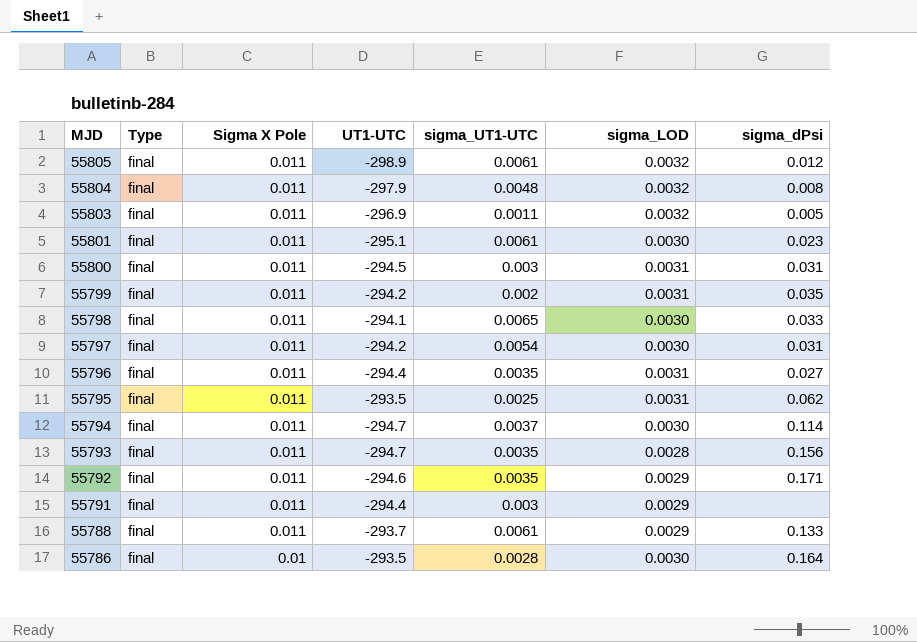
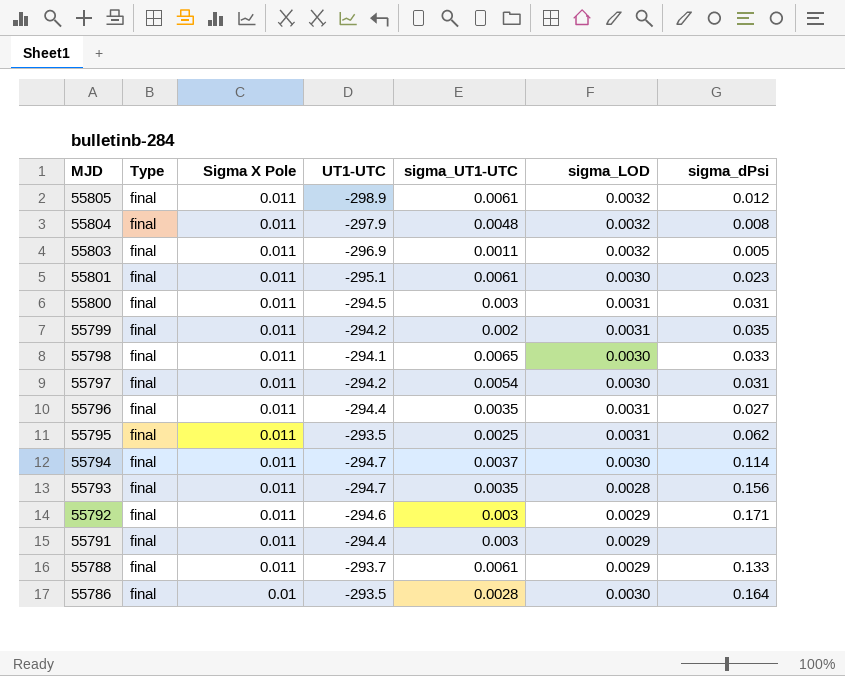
55792 | sigma_UT1-UTC: 0.0035 -> 0.003

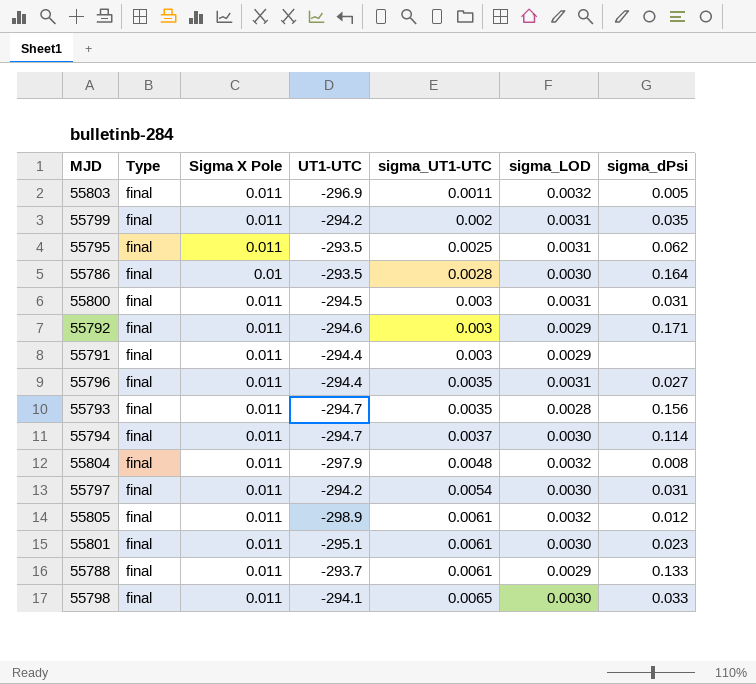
row order: MJD descending -> sigma_UT1-UTC ascending

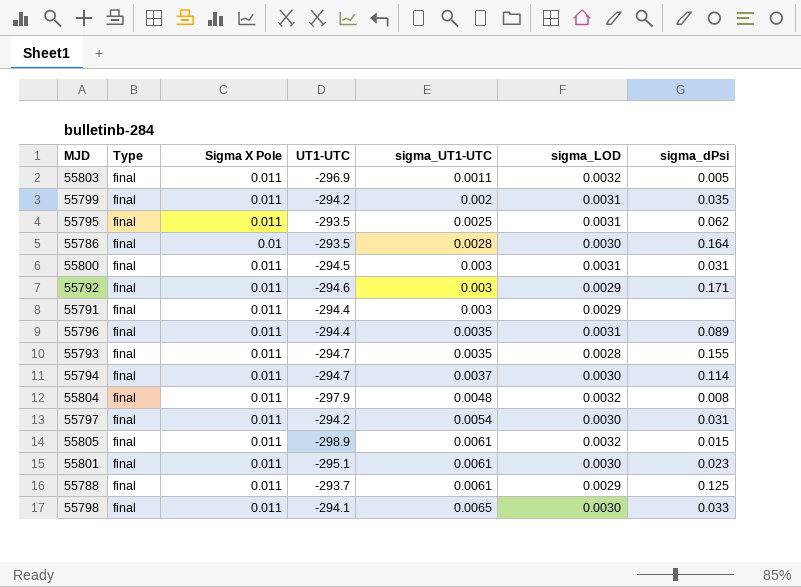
55796 | sigma_dPsi: 0.027 -> 0.089
55793 | sigma_dPsi: 0.156 -> 0.155
55805 | sigma_dPsi: 0.012 -> 0.015
55788 | sigma_dPsi: 0.133 -> 0.125

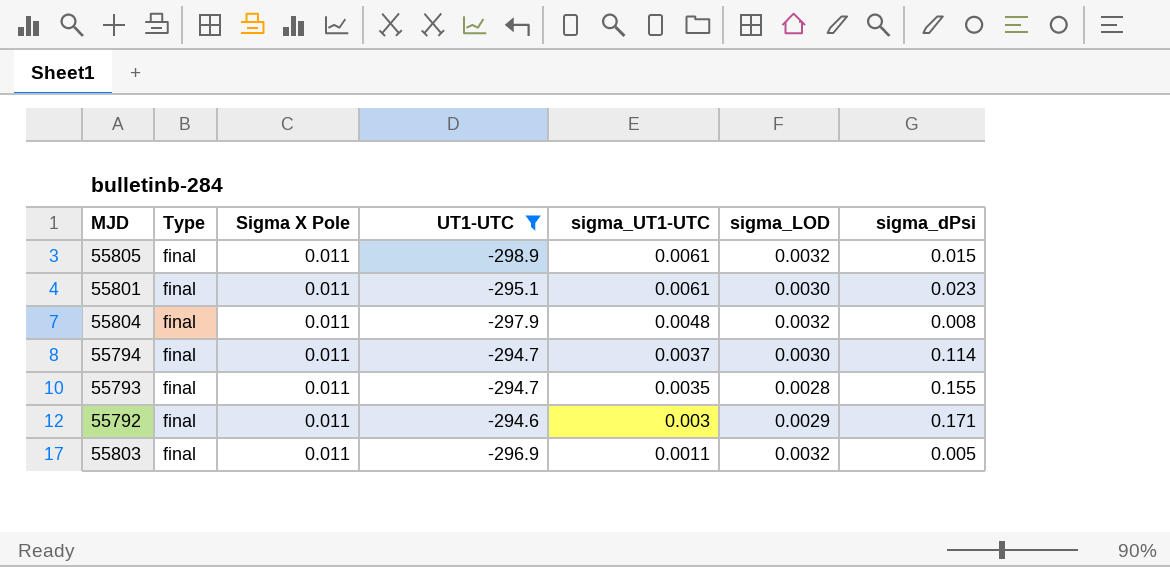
filter: none -> UT1-UTC <= -294.6
row order: sigma_UT1-UTC ascending -> sigma_UT1-UTC descending

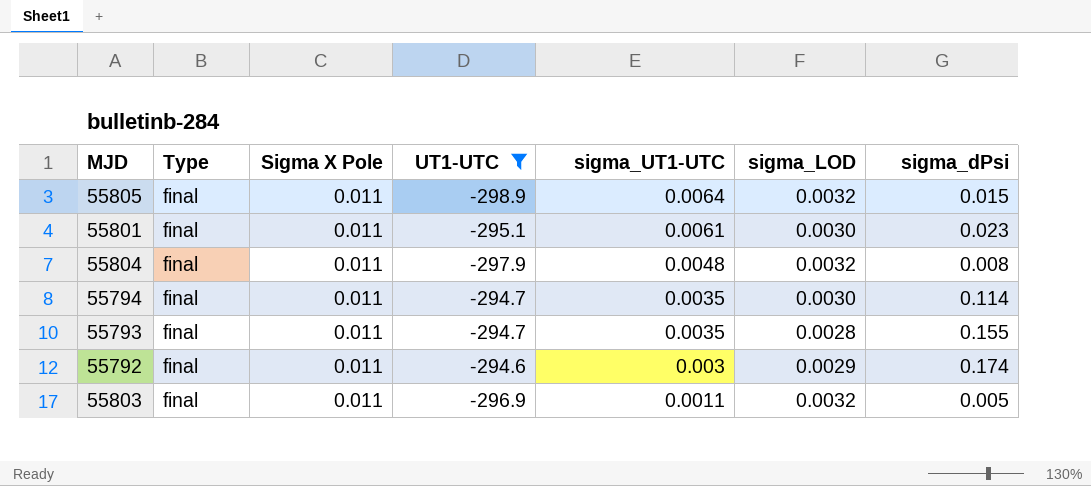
55805 | sigma_UT1-UTC: 0.0061 -> 0.0064
55794 | sigma_UT1-UTC: 0.0037 -> 0.0035
55792 | sigma_dPsi: 0.171 -> 0.174

